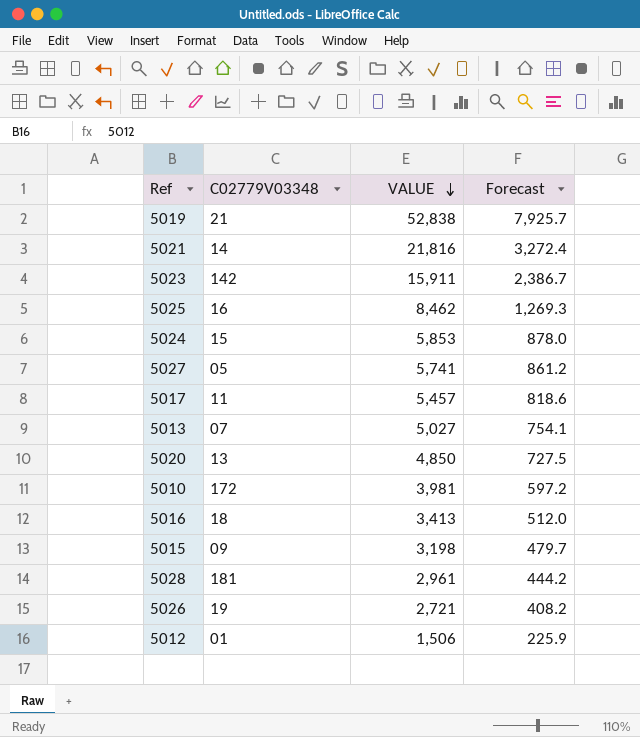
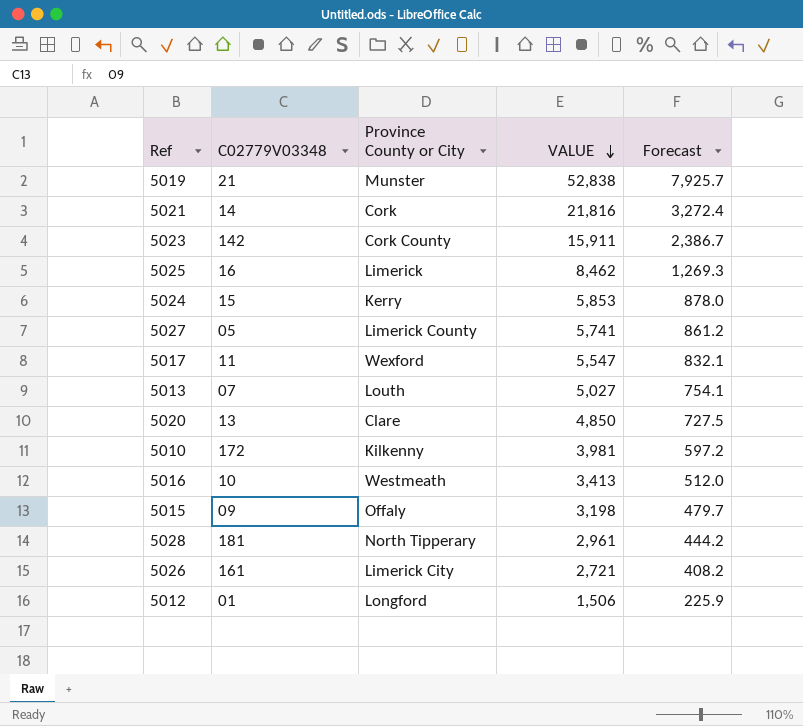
column Province County or City | position: none -> 3
5017 | VALUE: 5,457 -> 5,547
5017 | Forecast: 818.6 -> 832.1
5016 | C02779V03348: 18 -> 10
5026 | C02779V03348: 19 -> 161

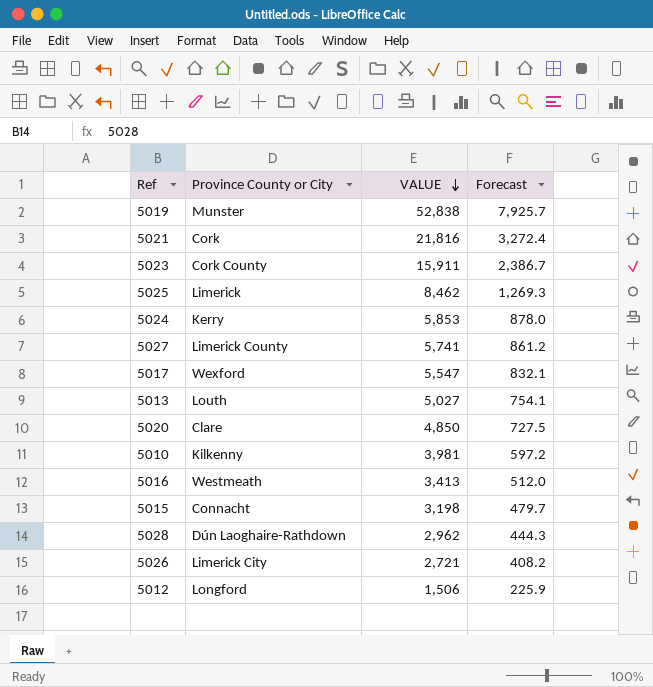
column C02779V03348 | position: 2 -> none
5015 | Province County or City: Offaly -> Connacht
5028 | Province County or City: North Tipperary -> Dún Laoghaire-Rathdown
5028 | VALUE: 2,961 -> 2,962
5028 | Forecast: 444.2 -> 444.3

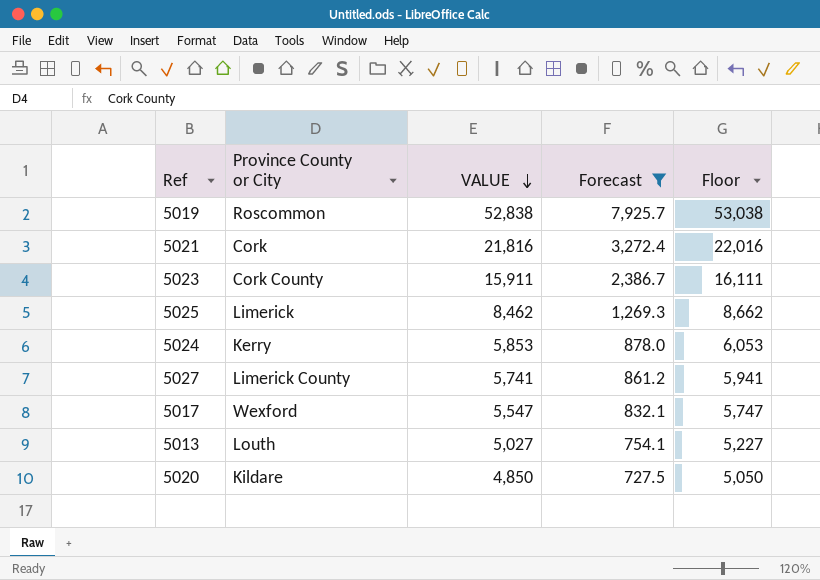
filter: none -> Forecast >= 727.5
column Floor | formula: none -> [VALUE] + 200
5019 | Province County or City: Munster -> Roscommon
5020 | Province County or City: Clare -> Kildare

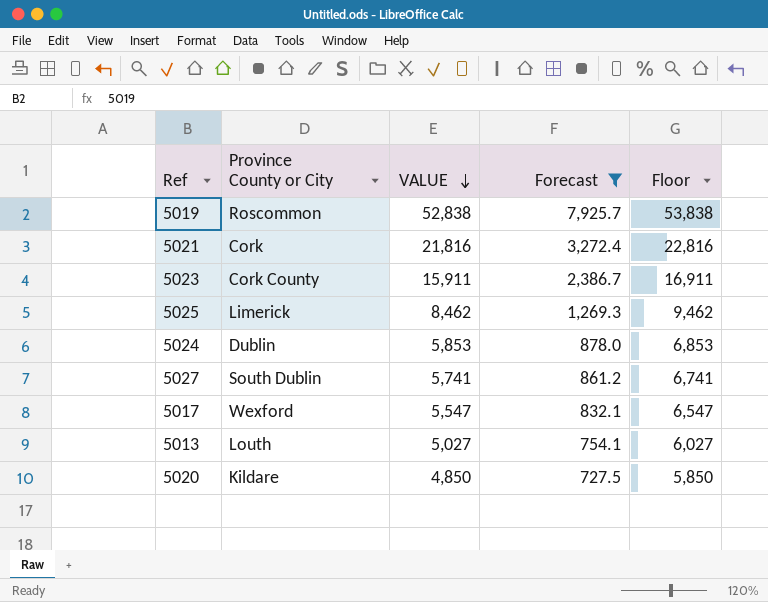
column Floor | formula: [VALUE] + 200 -> [VALUE] + 1000
5024 | Province County or City: Kerry -> Dublin
5027 | Province County or City: Limerick County -> South Dublin

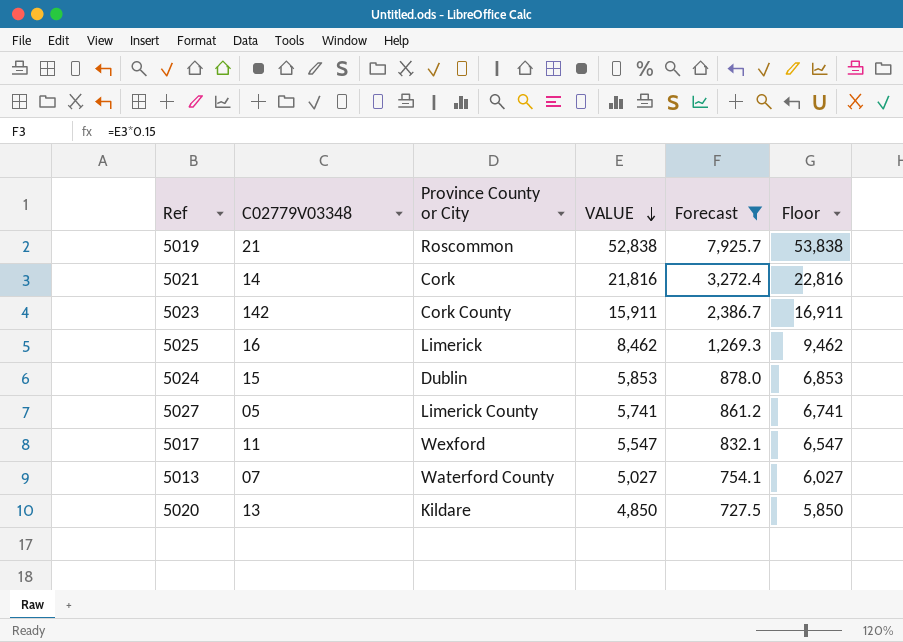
column C02779V03348 | position: none -> 2
5027 | Province County or City: South Dublin -> Limerick County
5013 | Province County or City: Louth -> Waterford County

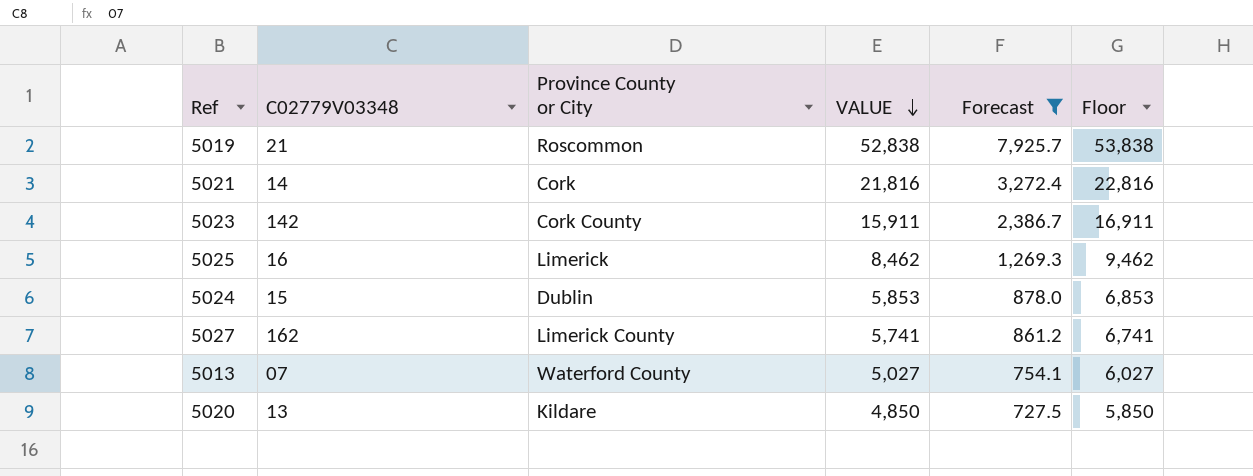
row 5017: 11 | Wexford | 5,547 | 832.1 | 6,547 -> none
5027 | C02779V03348: 05 -> 162

